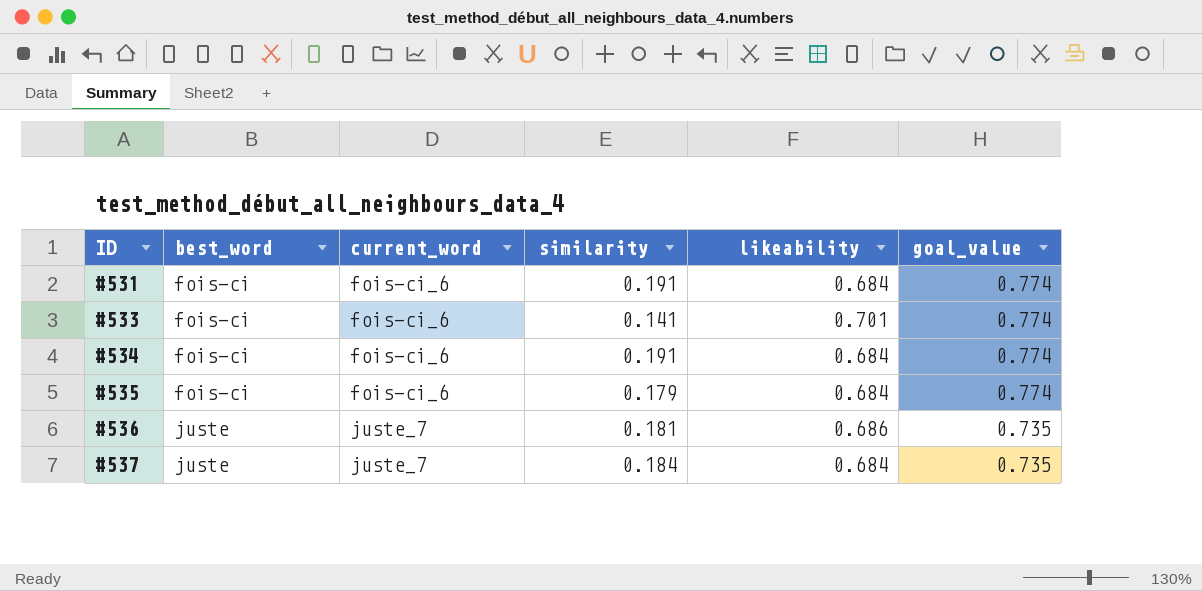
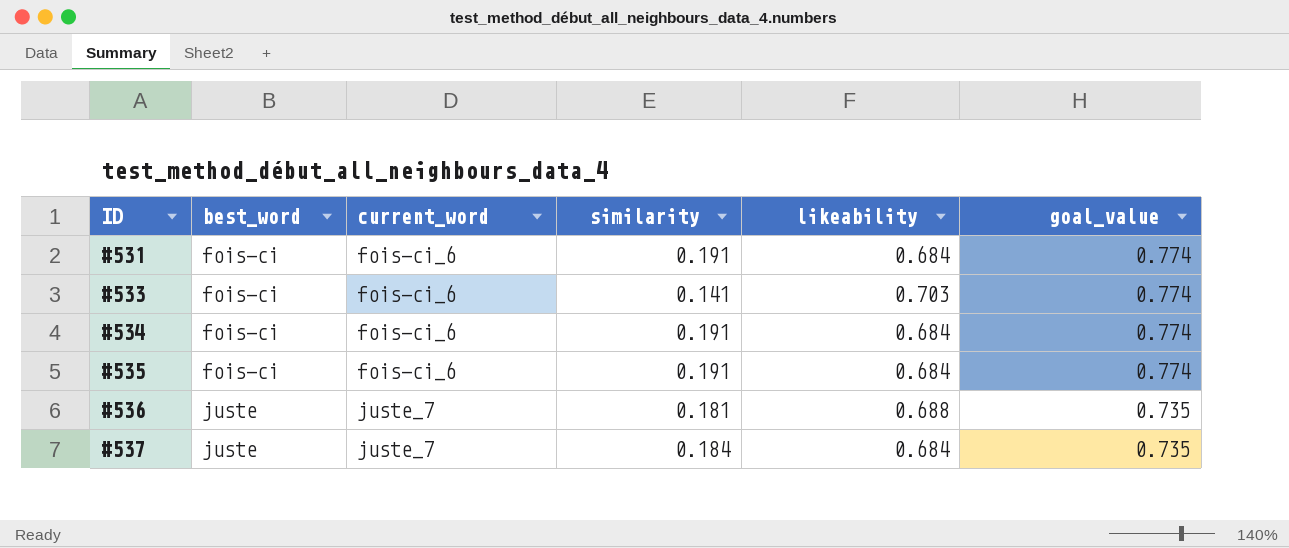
#533 | likeability: 0.701 -> 0.703
#535 | similarity: 0.179 -> 0.191
#536 | likeability: 0.686 -> 0.688

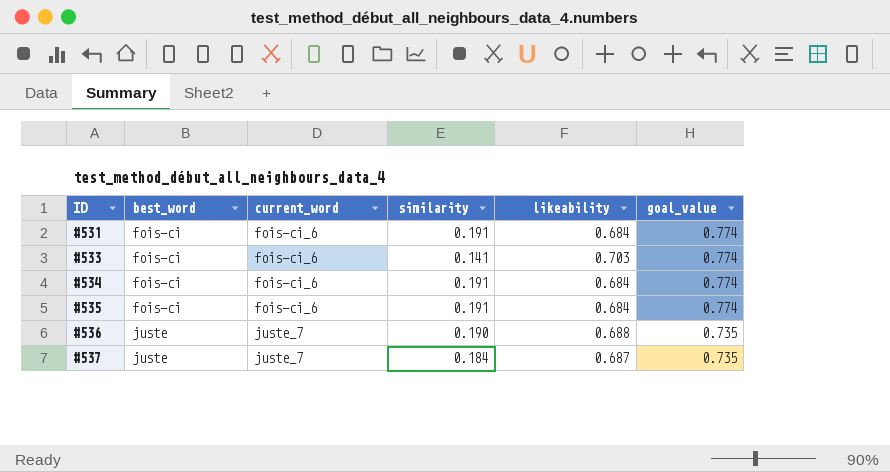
#536 | similarity: 0.181 -> 0.190
#537 | likeability: 0.684 -> 0.687

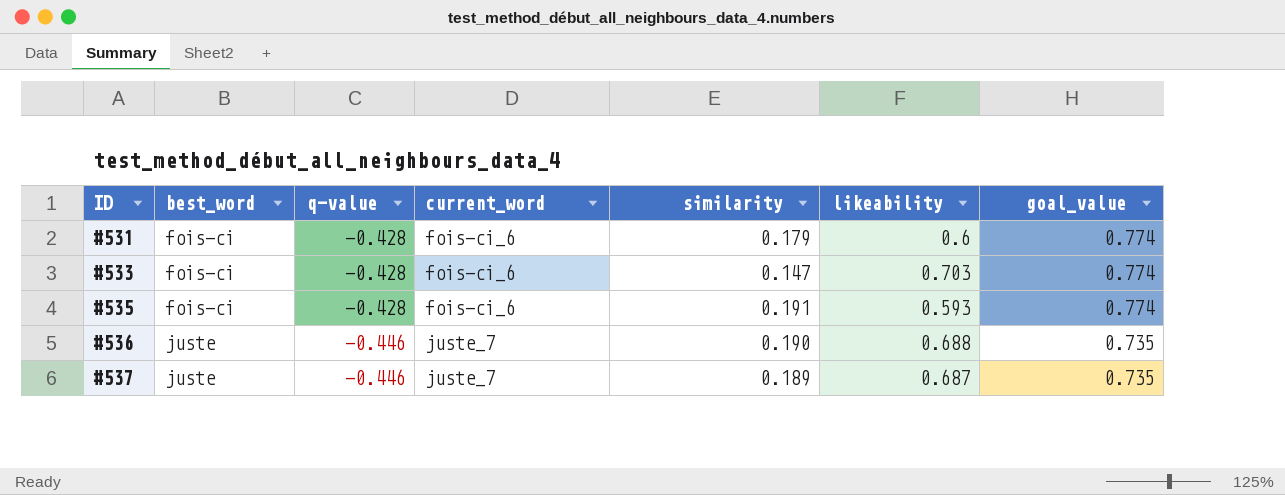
column q-value | position: none -> 3
row #534: fois-ci | fois-ci_6 | 0.191 | 0.684 | 0.774 -> none
#531 | similarity: 0.191 -> 0.179
#531 | likeability: 0.684 -> 0.6
#533 | similarity: 0.141 -> 0.147
#535 | likeability: 0.684 -> 0.593
#537 | similarity: 0.184 -> 0.189

